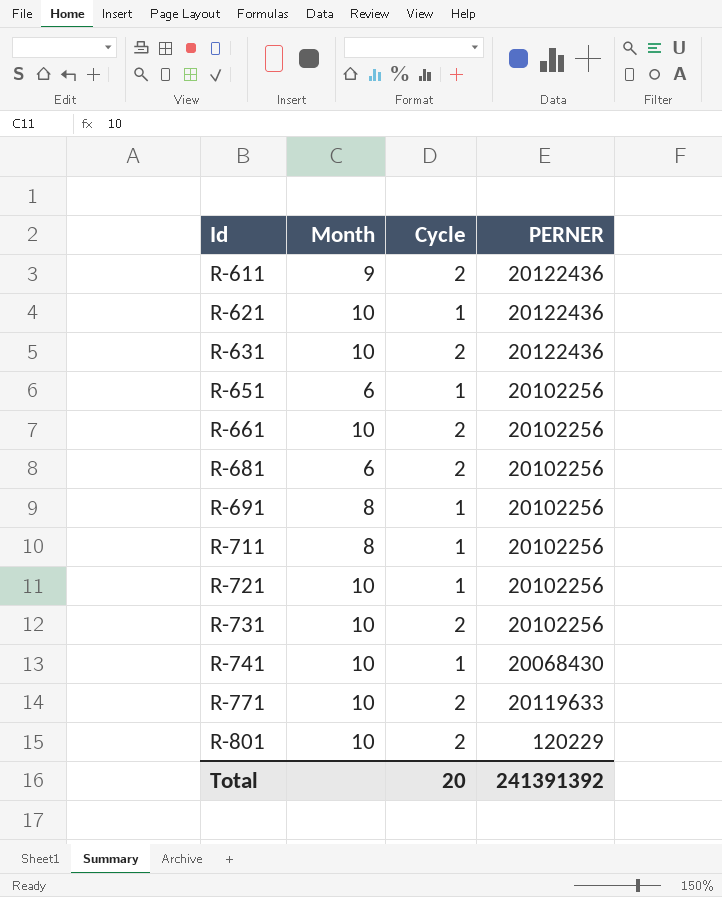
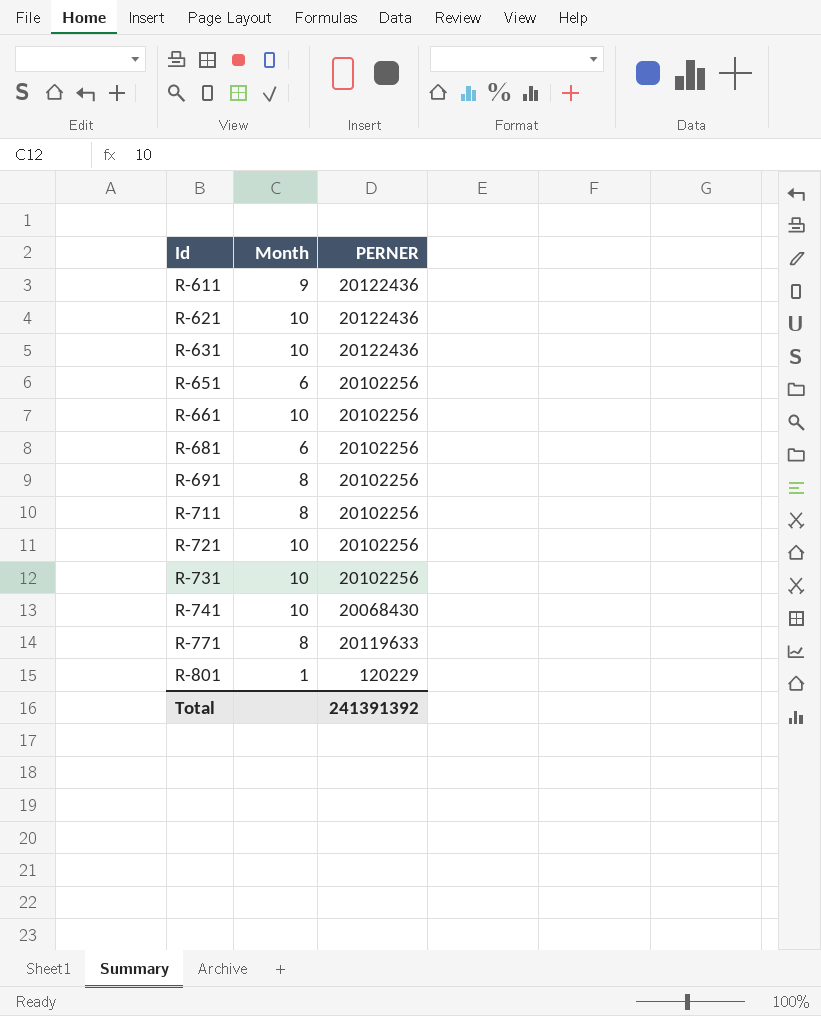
column Cycle | position: 3 -> none
R-771 | Month: 10 -> 8
R-801 | Month: 10 -> 1

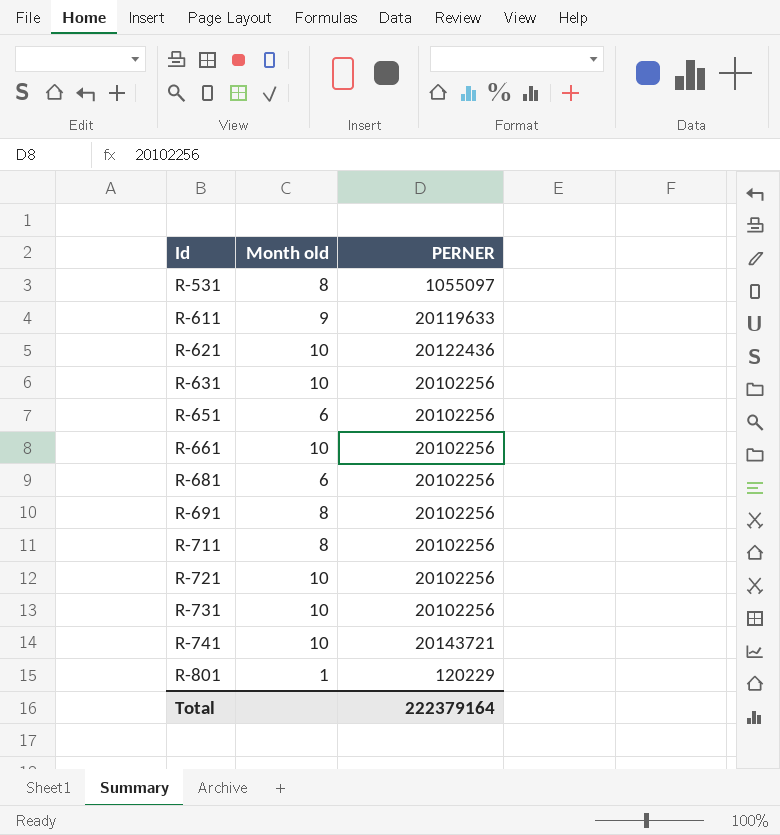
column name: Month -> Month old
row R-771: 8 | 20119633 -> none
row R-531: none -> 8 | 1055097
R-611 | PERNER: 20122436 -> 20119633
R-631 | PERNER: 20122436 -> 20102256
R-741 | PERNER: 20068430 -> 20143721
Total | PERNER: 241391392 -> 222379164

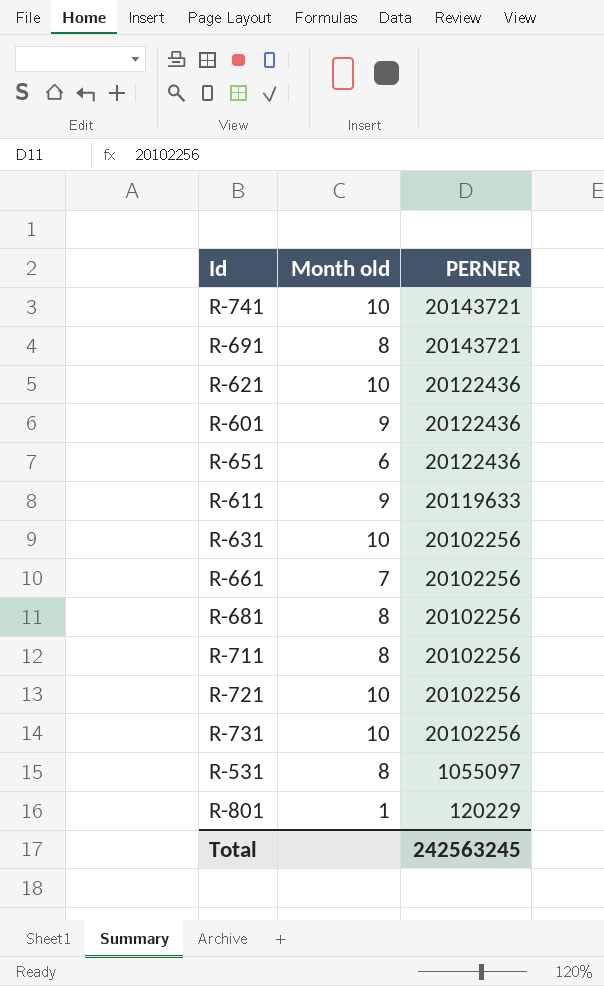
row order: Id ascending -> PERNER descending
R-691 | PERNER: 20102256 -> 20143721
row R-601: none -> 9 | 20122436
R-651 | PERNER: 20102256 -> 20122436
R-661 | Month old: 10 -> 7
R-681 | Month old: 6 -> 8
Total | PERNER: 222379164 -> 242563245

